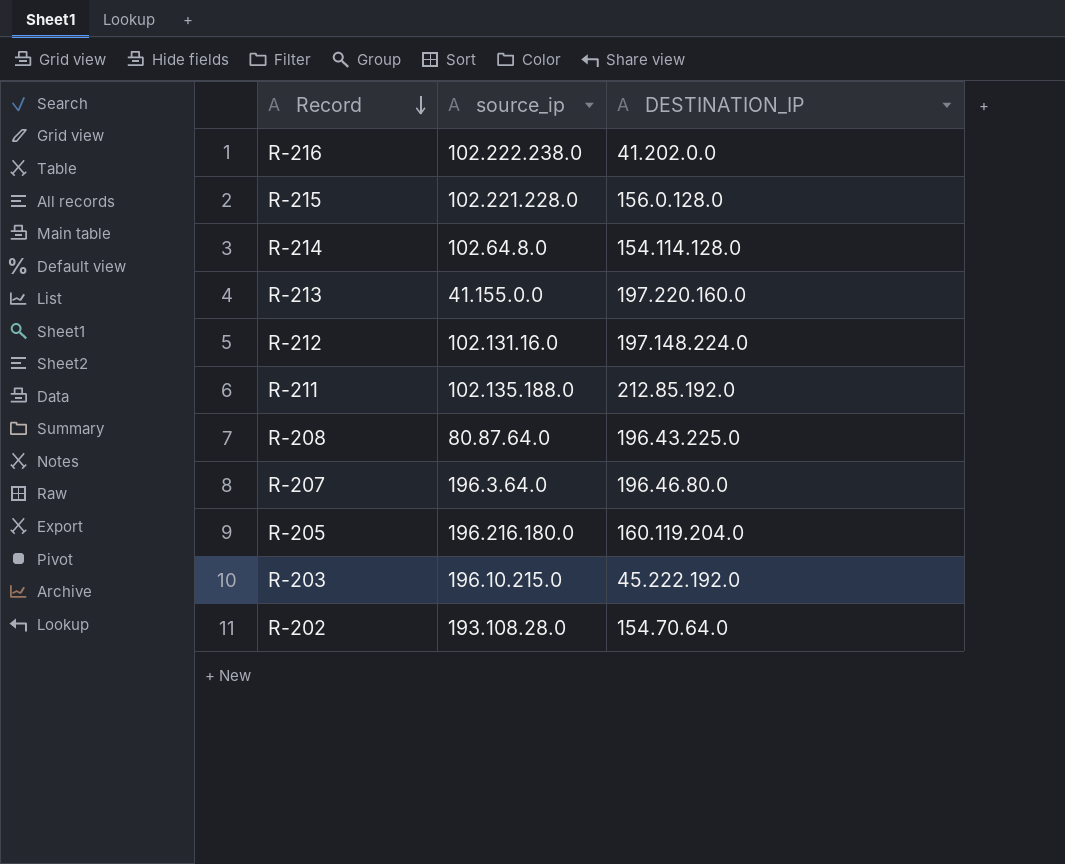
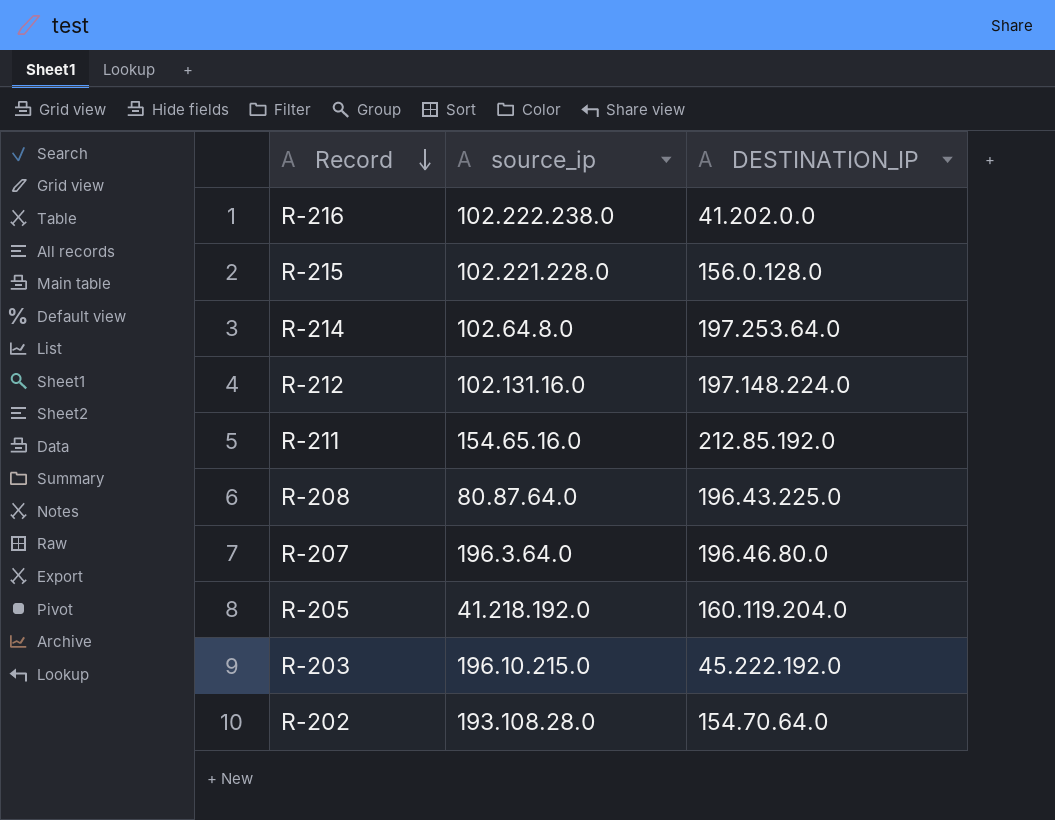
row R-213: 41.155.0.0 | 197.220.160.0 -> none
R-214 | DESTINATION_IP: 154.114.128.0 -> 197.253.64.0
R-211 | source_ip: 102.135.188.0 -> 154.65.16.0
R-205 | source_ip: 196.216.180.0 -> 41.218.192.0

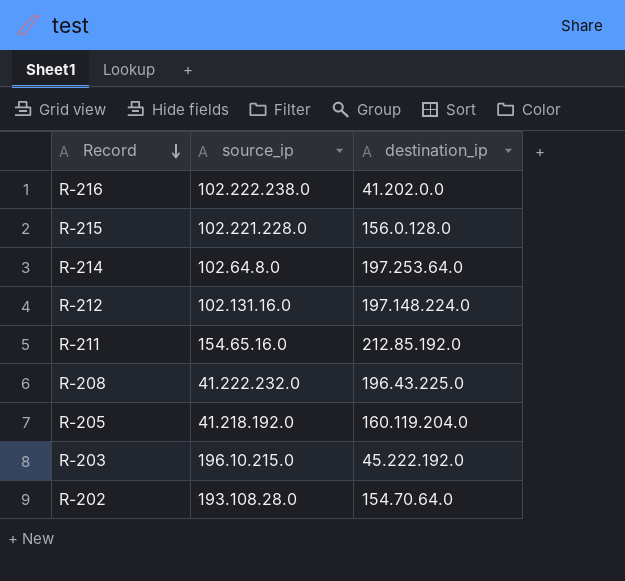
column name: DESTINATION_IP -> destination_ip
row R-207: 196.3.64.0 | 196.46.80.0 -> none
R-208 | source_ip: 80.87.64.0 -> 41.222.232.0

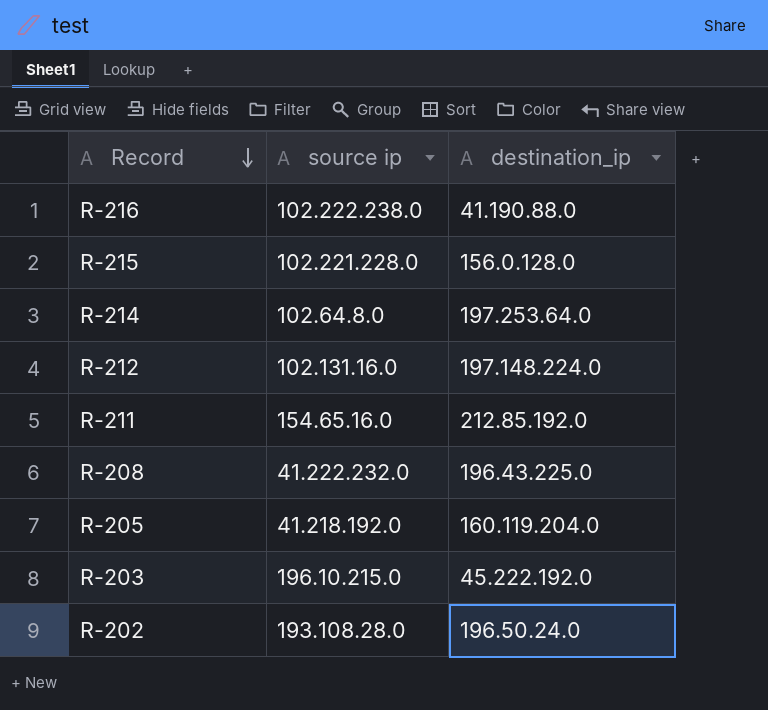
column name: source_ip -> source ip
R-216 | destination_ip: 41.202.0.0 -> 41.190.88.0
R-202 | destination_ip: 154.70.64.0 -> 196.50.24.0

